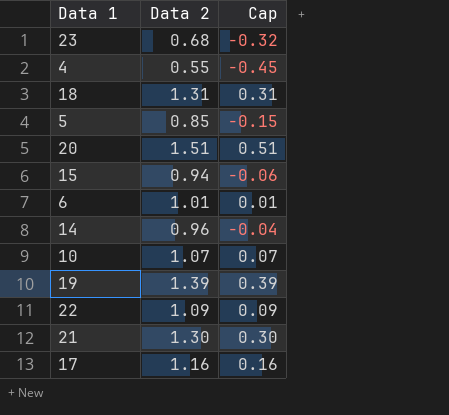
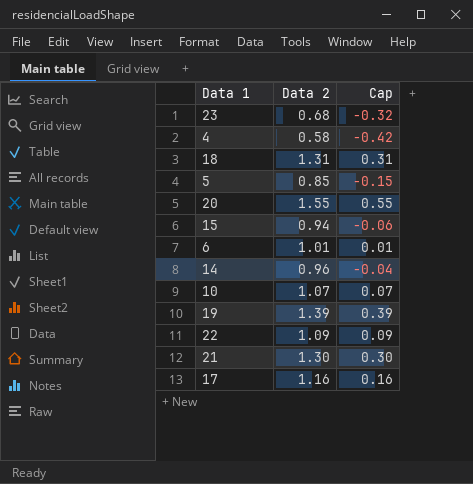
4 | Data 2: 0.55 -> 0.58
4 | Cap: -0.45 -> -0.42
20 | Data 2: 1.51 -> 1.55
20 | Cap: 0.51 -> 0.55

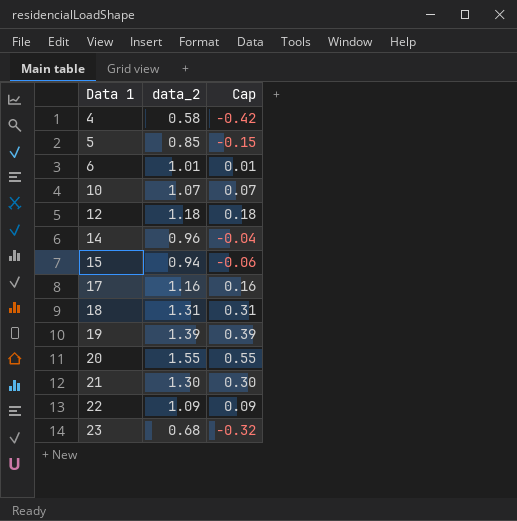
row order: none -> Data 1 ascending
column name: Data 2 -> data_2
row 12: none -> 1.18 | 0.18

